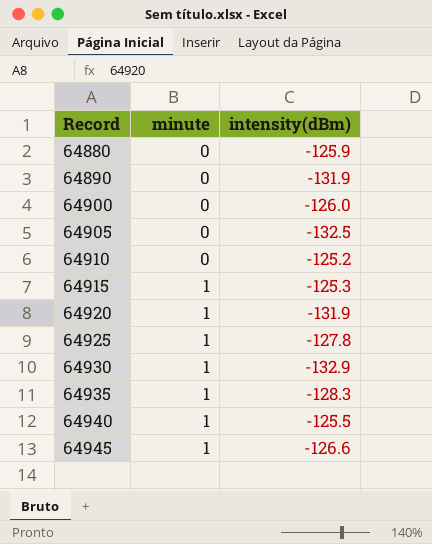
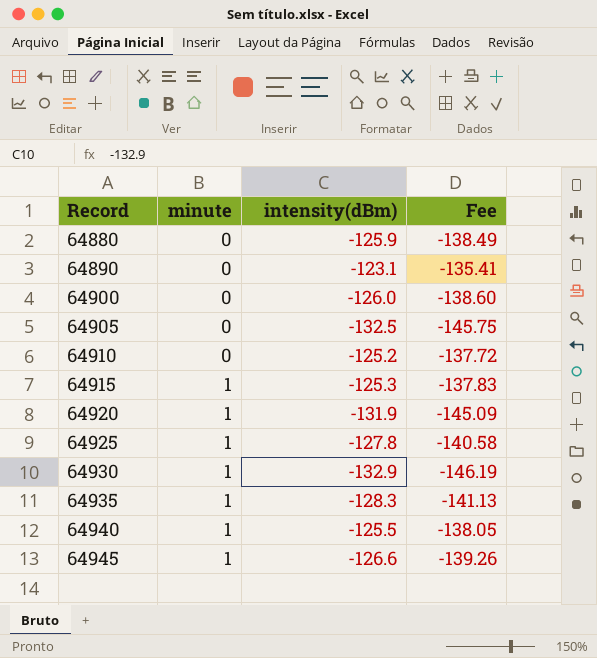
column Fee | formula: none -> [intensity(dBm)] * 1.1
64890 | intensity(dBm): -131.9 -> -123.1

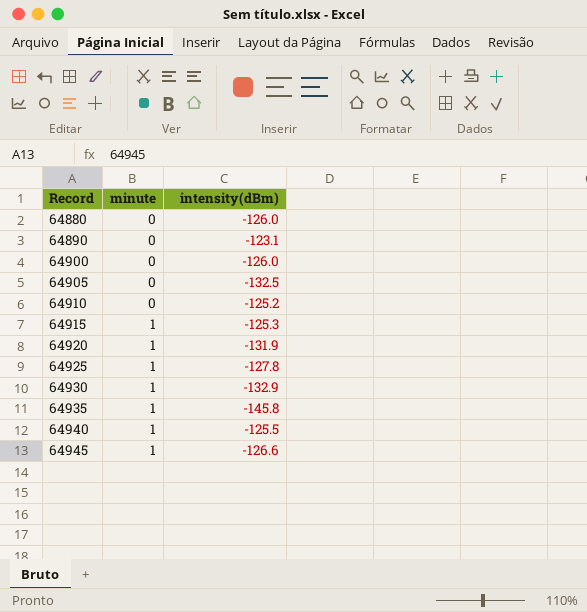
column Fee | formula: [intensity(dBm)] * 1.1 -> none
64880 | intensity(dBm): -125.9 -> -126.0
64935 | intensity(dBm): -128.3 -> -145.8

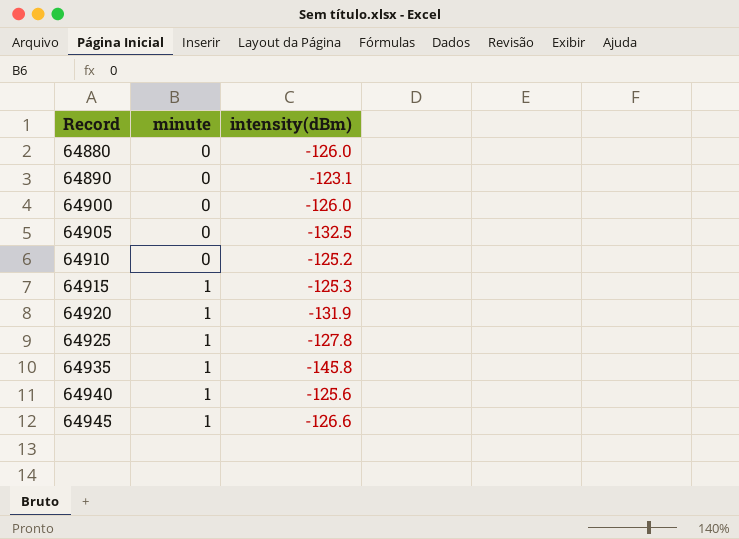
row 64930: 1 | -132.9 -> none
64940 | intensity(dBm): -125.5 -> -125.6

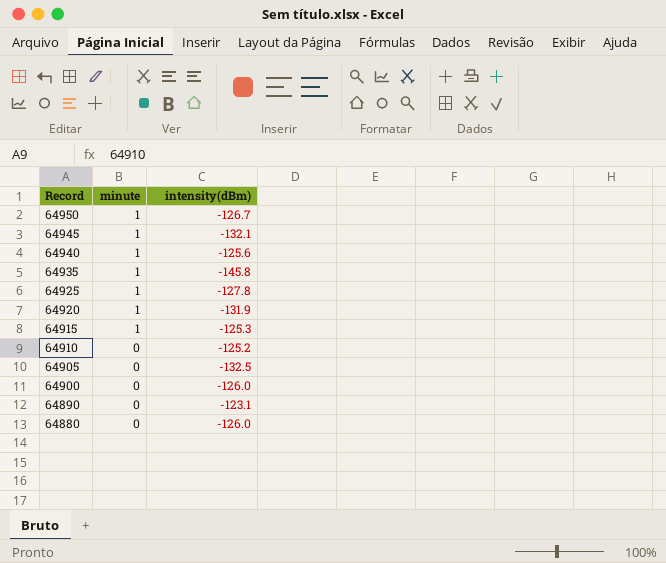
row order: Record ascending -> Record descending
row 64950: none -> 1 | -126.7
64945 | intensity(dBm): -126.6 -> -132.1

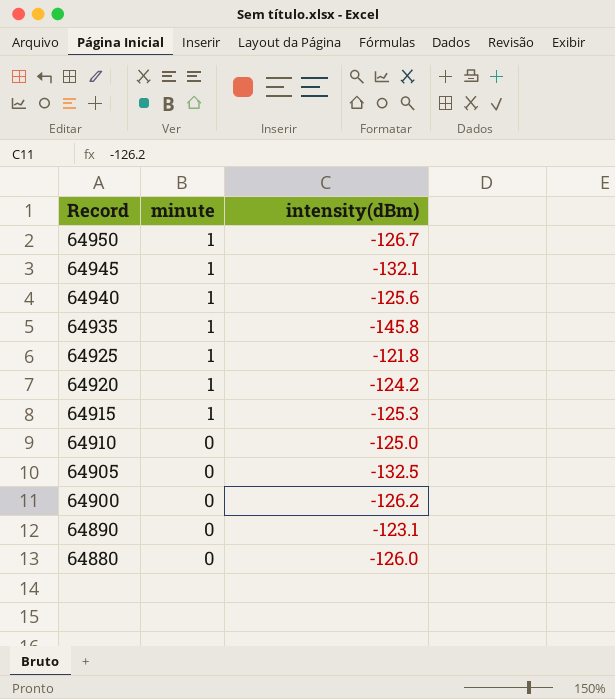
64925 | intensity(dBm): -127.8 -> -121.8
64920 | intensity(dBm): -131.9 -> -124.2
64910 | intensity(dBm): -125.2 -> -125.0
64900 | intensity(dBm): -126.0 -> -126.2

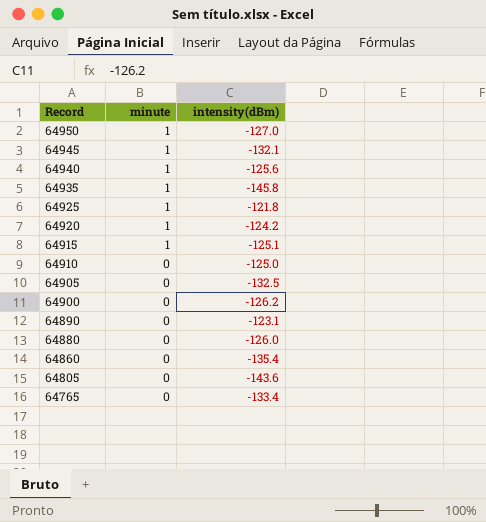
64950 | intensity(dBm): -126.7 -> -127.0
64915 | intensity(dBm): -125.3 -> -125.1
row 64860: none -> 0 | -135.4
row 64805: none -> 0 | -143.6
row 64765: none -> 0 | -133.4

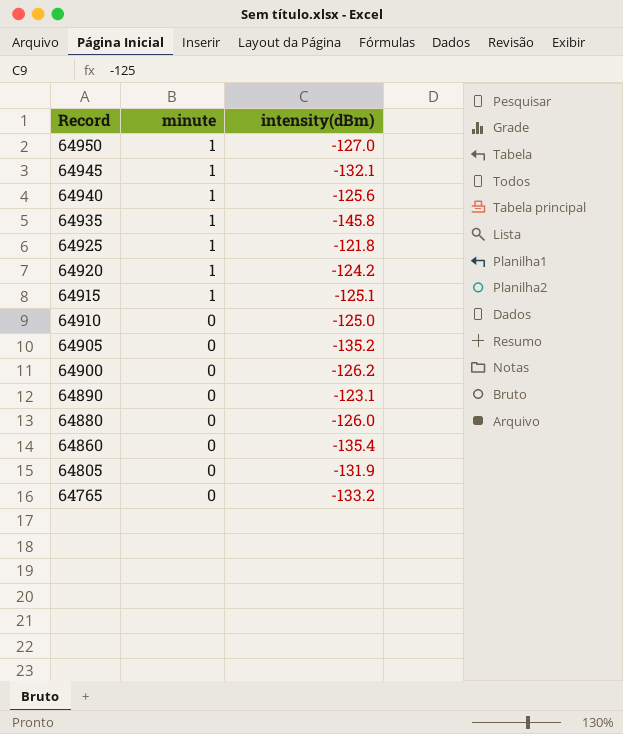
64905 | intensity(dBm): -132.5 -> -135.2
64805 | intensity(dBm): -143.6 -> -131.9
64765 | intensity(dBm): -133.4 -> -133.2

